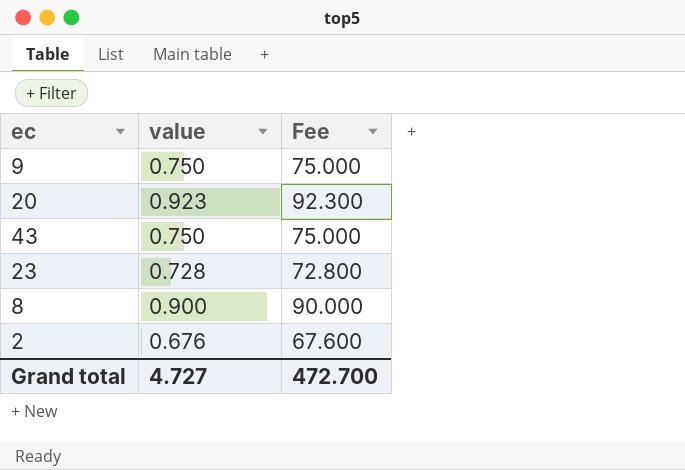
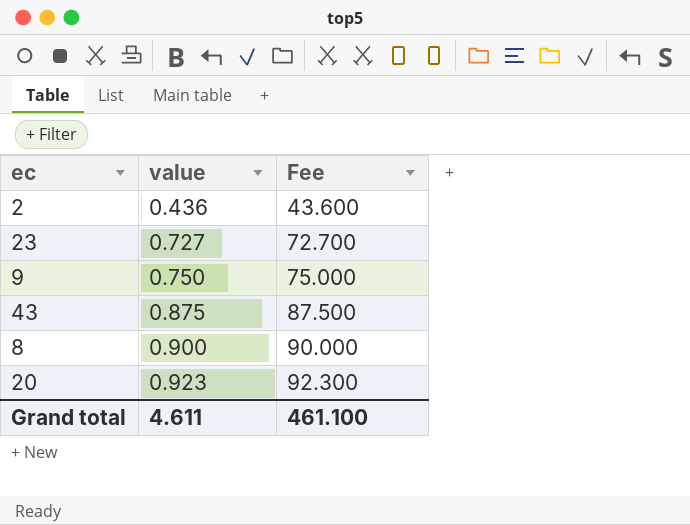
row order: none -> value ascending
2 | value: 0.676 -> 0.436
2 | Fee: 67.600 -> 43.600
23 | value: 0.728 -> 0.727
23 | Fee: 72.800 -> 72.700
43 | value: 0.750 -> 0.875
43 | Fee: 75.000 -> 87.500
Grand total | value: 4.727 -> 4.611
Grand total | Fee: 472.700 -> 461.100

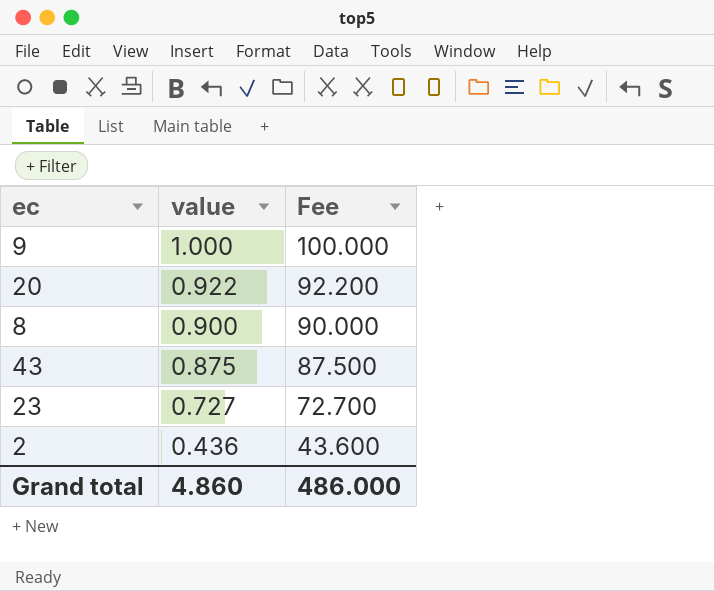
row order: value ascending -> value descending
9 | value: 0.750 -> 1.000
9 | Fee: 75.000 -> 100.000
20 | value: 0.923 -> 0.922
20 | Fee: 92.300 -> 92.200
Grand total | value: 4.611 -> 4.860
Grand total | Fee: 461.100 -> 486.000

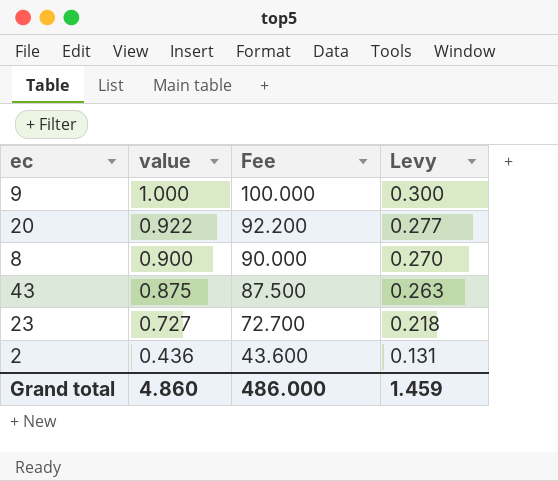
column Levy | formula: none -> [value] * 0.3

